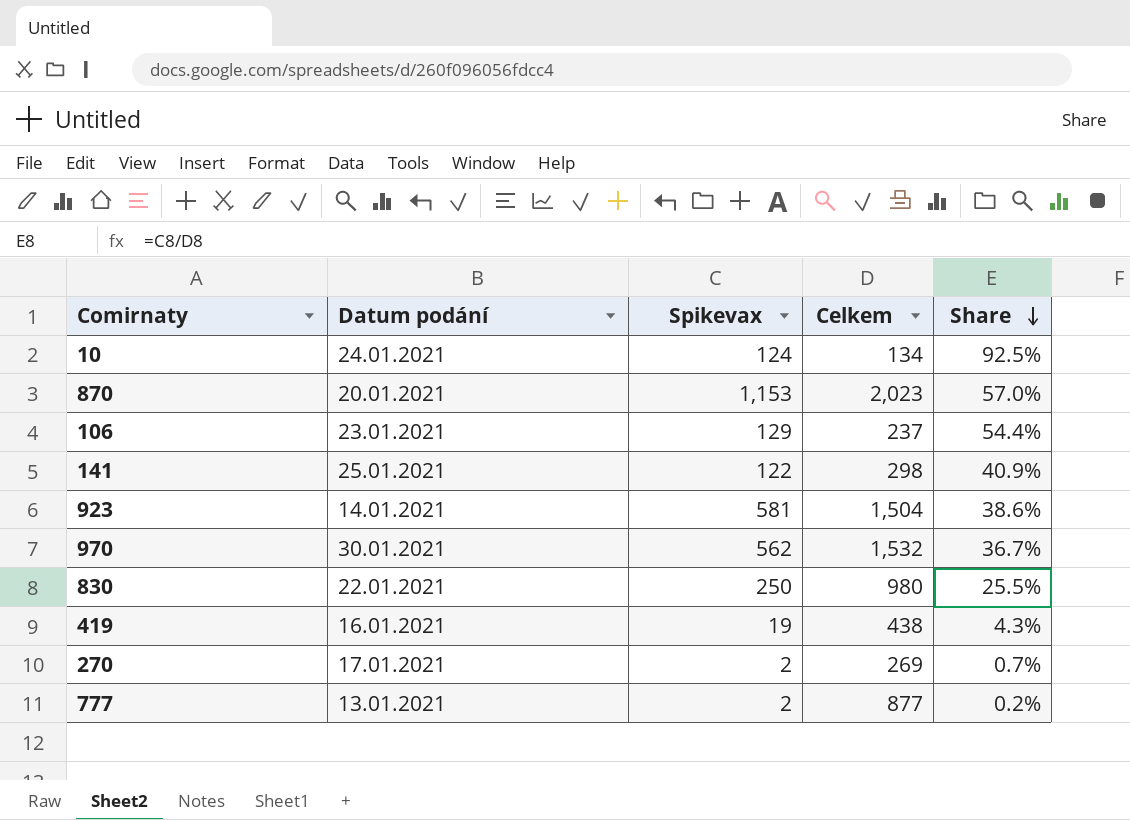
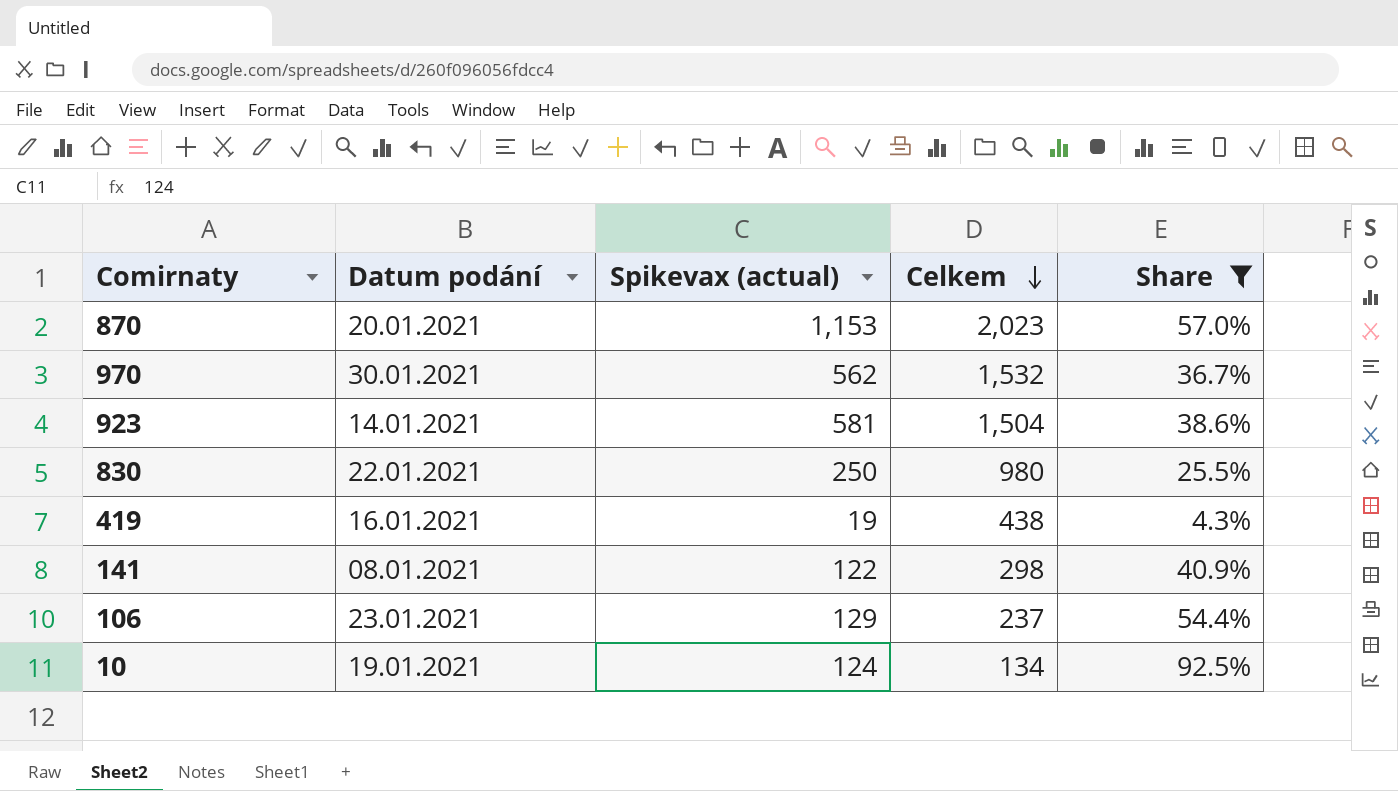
filter: none -> Share >= 4.3%
row order: Share descending -> Celkem descending
column name: Spikevax -> Spikevax (actual)
141 | Datum podání: 25.01.2021 -> 08.01.2021
10 | Datum podání: 24.01.2021 -> 19.01.2021

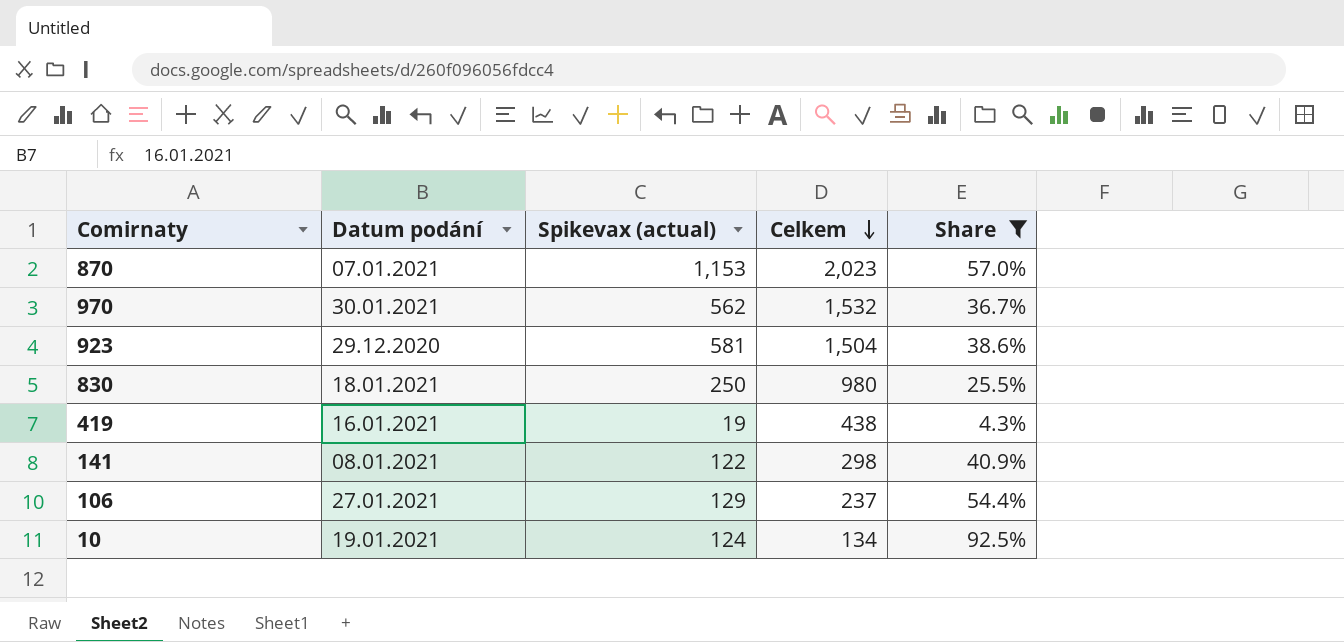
870 | Datum podání: 20.01.2021 -> 07.01.2021
923 | Datum podání: 14.01.2021 -> 29.12.2020
830 | Datum podání: 22.01.2021 -> 18.01.2021
106 | Datum podání: 23.01.2021 -> 27.01.2021

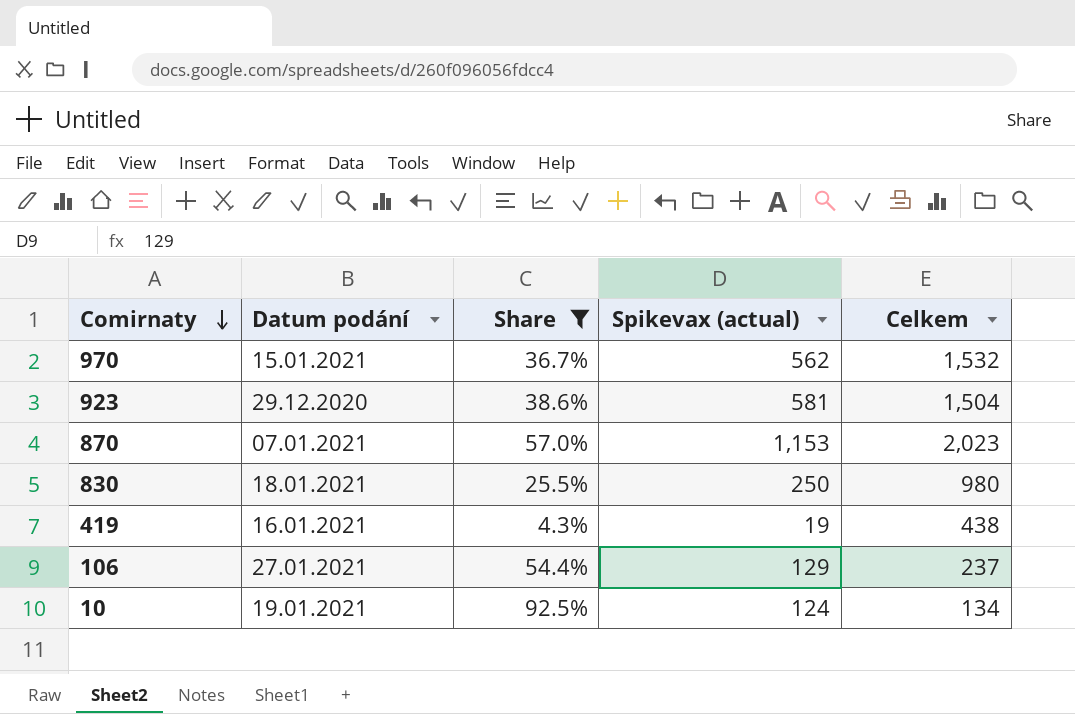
row order: Celkem descending -> Comirnaty descending
column Share | position: 5 -> 3
row 141: 08.01.2021 | 122 | 298 | 40.9% -> none
970 | Datum podání: 30.01.2021 -> 15.01.2021

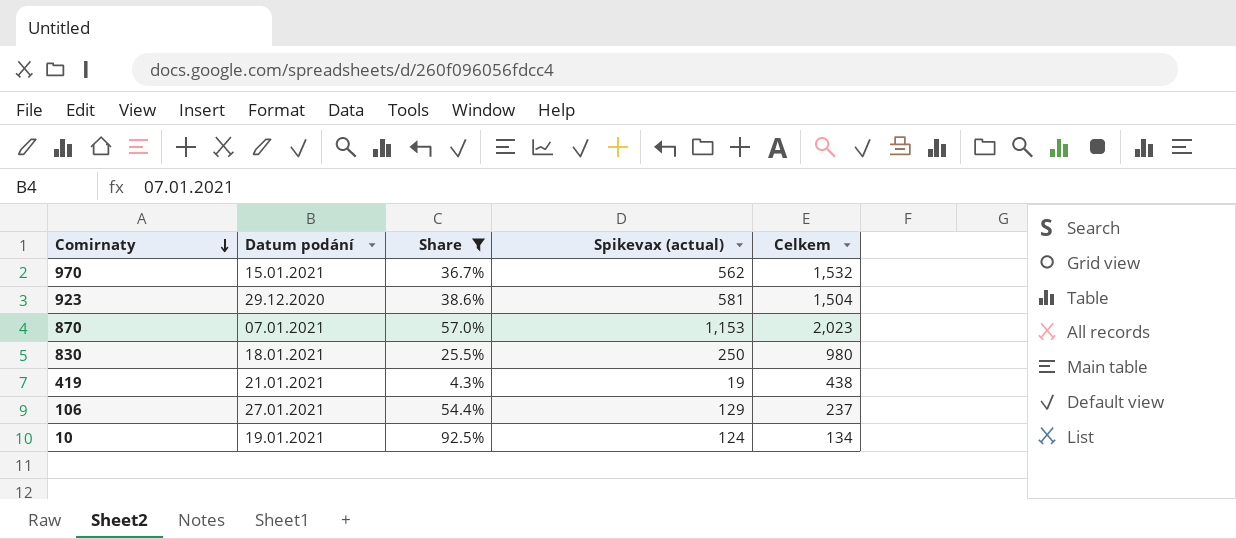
419 | Datum podání: 16.01.2021 -> 21.01.2021

